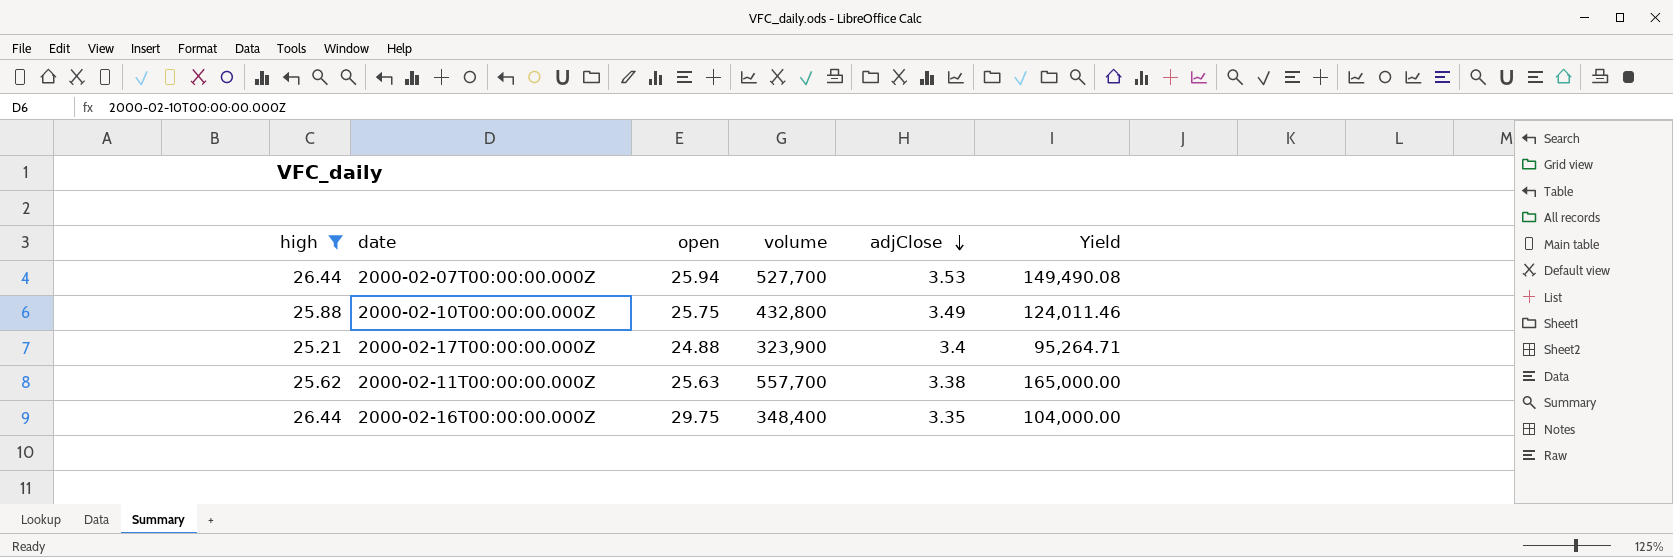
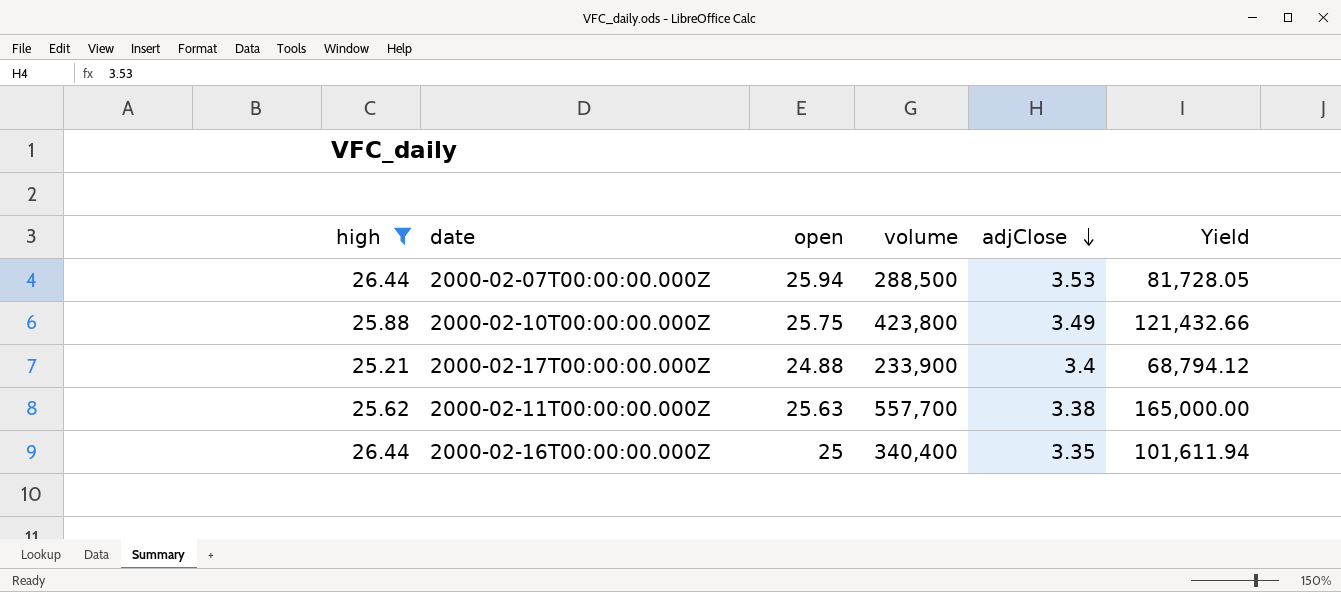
2000-02-07T00:00:00.000Z | volume: 527,700 -> 288,500
2000-02-07T00:00:00.000Z | Yield: 149,490.08 -> 81,728.05
2000-02-10T00:00:00.000Z | volume: 432,800 -> 423,800
2000-02-10T00:00:00.000Z | Yield: 124,011.46 -> 121,432.66
2000-02-17T00:00:00.000Z | volume: 323,900 -> 233,900
2000-02-17T00:00:00.000Z | Yield: 95,264.71 -> 68,794.12
2000-02-16T00:00:00.000Z | open: 29.75 -> 25
2000-02-16T00:00:00.000Z | volume: 348,400 -> 340,400
2000-02-16T00:00:00.000Z | Yield: 104,000.00 -> 101,611.94

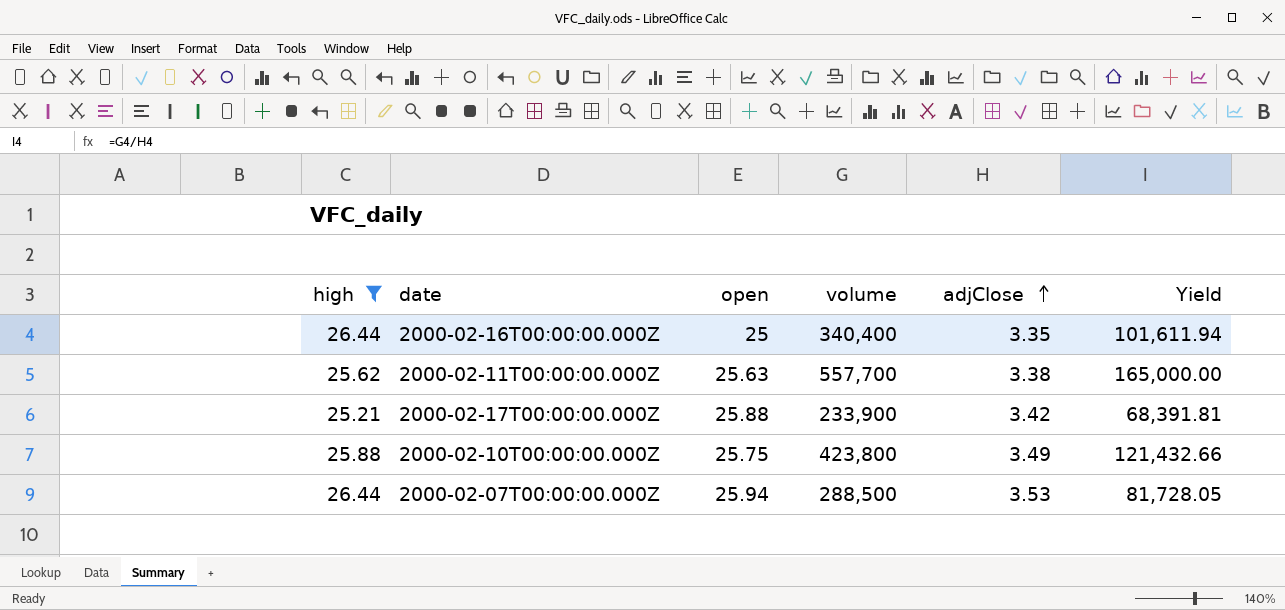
row order: adjClose descending -> adjClose ascending
2000-02-17T00:00:00.000Z | open: 24.88 -> 25.88
2000-02-17T00:00:00.000Z | adjClose: 3.4 -> 3.42
2000-02-17T00:00:00.000Z | Yield: 68,794.12 -> 68,391.81

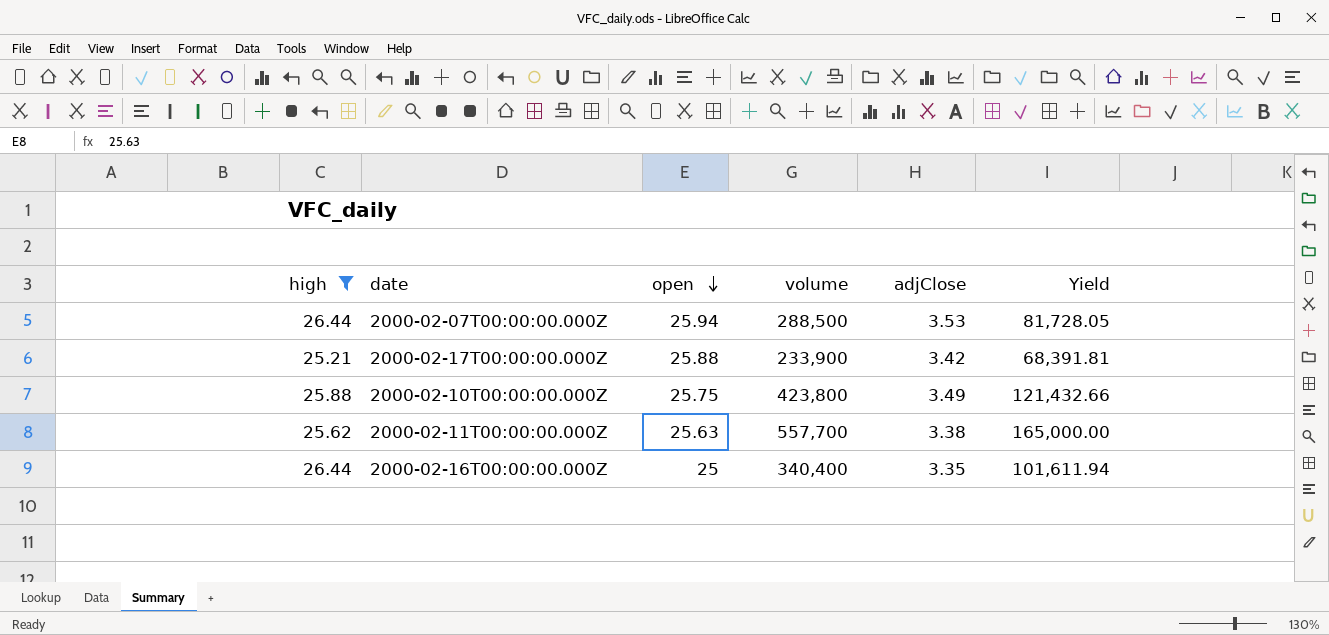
row order: adjClose ascending -> open descending

